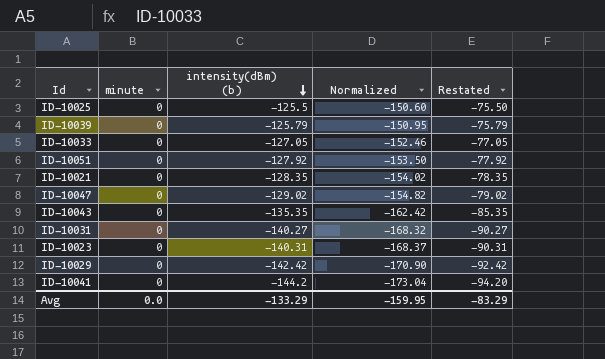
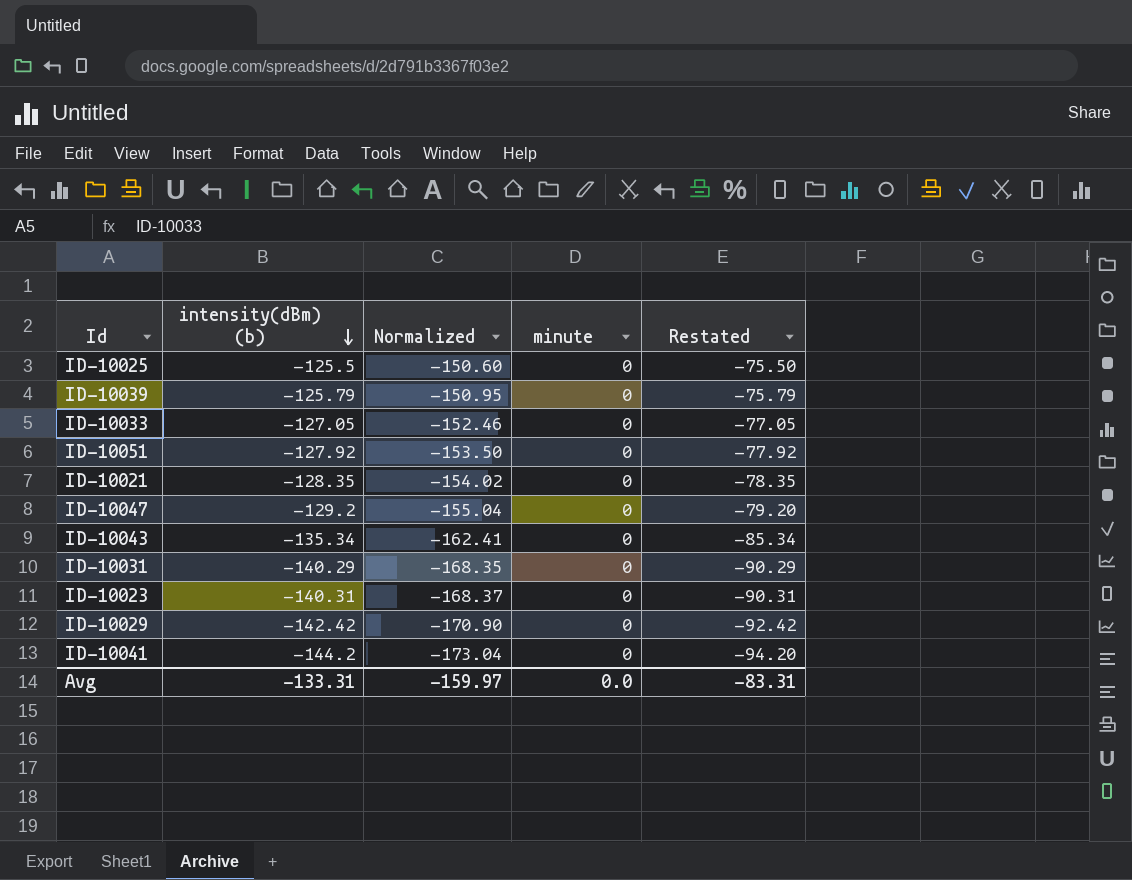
column minute | position: 2 -> 4
ID-10047 | intensity(dBm) (b): -129.02 -> -129.2
ID-10047 | Normalized: -154.82 -> -155.04
ID-10047 | Restated: -79.02 -> -79.20
ID-10043 | intensity(dBm) (b): -135.35 -> -135.34
ID-10043 | Normalized: -162.42 -> -162.41
ID-10043 | Restated: -85.35 -> -85.34
ID-10031 | intensity(dBm) (b): -140.27 -> -140.29
ID-10031 | Normalized: -168.32 -> -168.35
ID-10031 | Restated: -90.27 -> -90.29
Avg | intensity(dBm) (b): -133.29 -> -133.31
Avg | Normalized: -159.95 -> -159.97
Avg | Restated: -83.29 -> -83.31

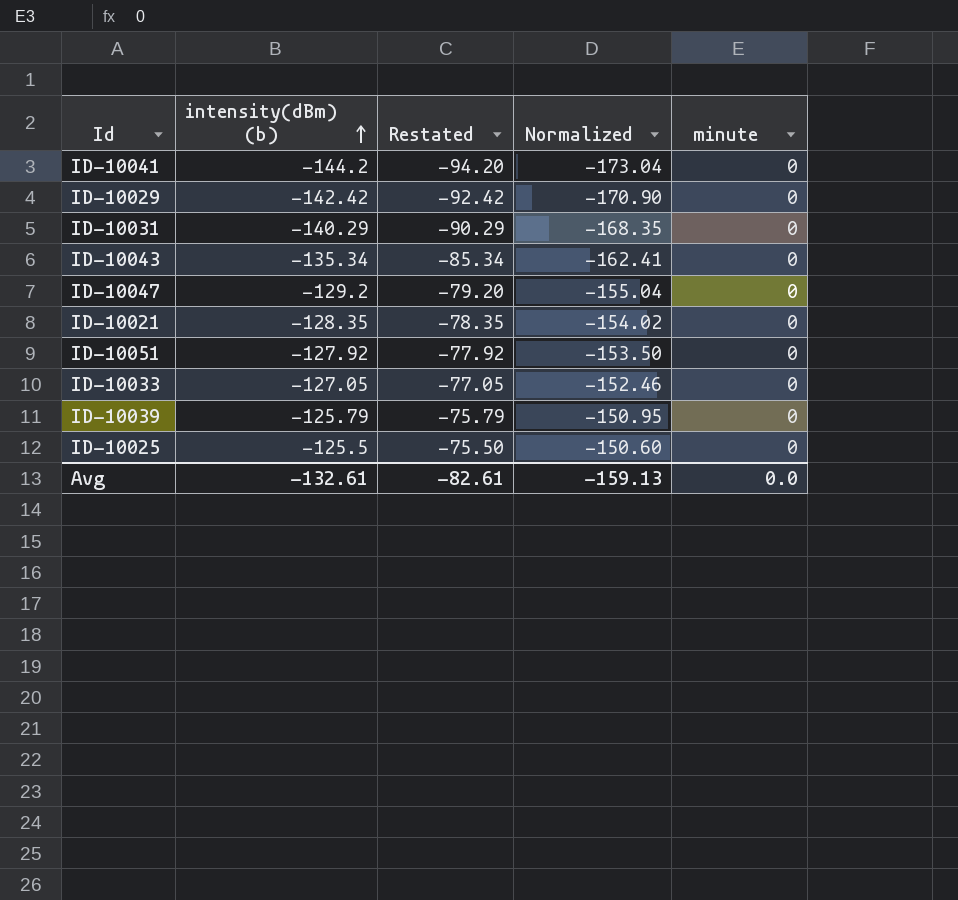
row order: intensity(dBm) (b) descending -> intensity(dBm) (b) ascending
column Restated | position: 5 -> 3
row ID-10023: -140.31 | -168.37 | 0 | -90.31 -> none
Avg | intensity(dBm) (b): -133.31 -> -132.61
Avg | Restated: -83.31 -> -82.61
Avg | Normalized: -159.97 -> -159.13

